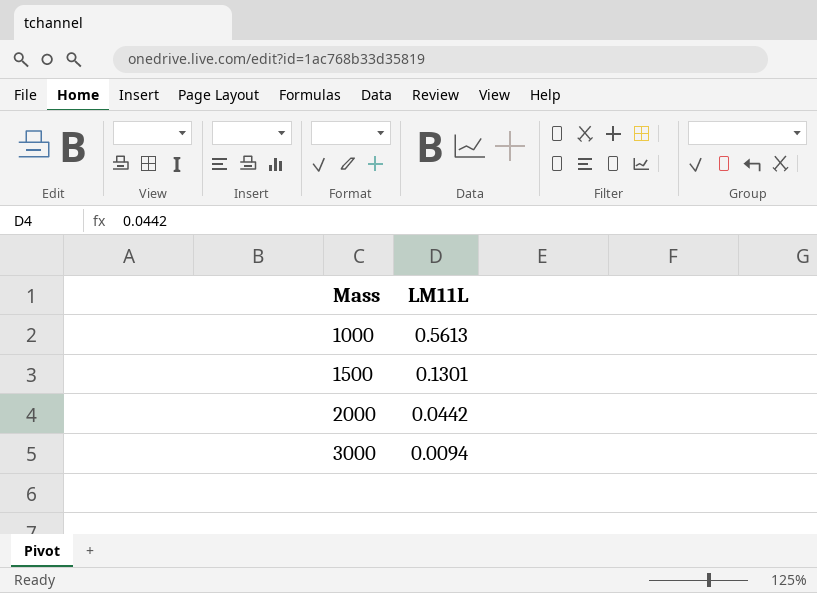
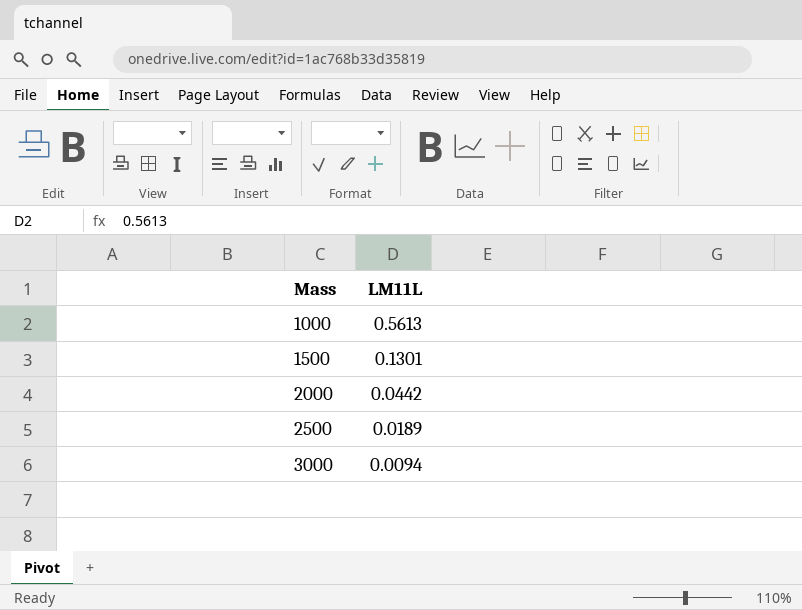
row 2500: none -> 0.0189

